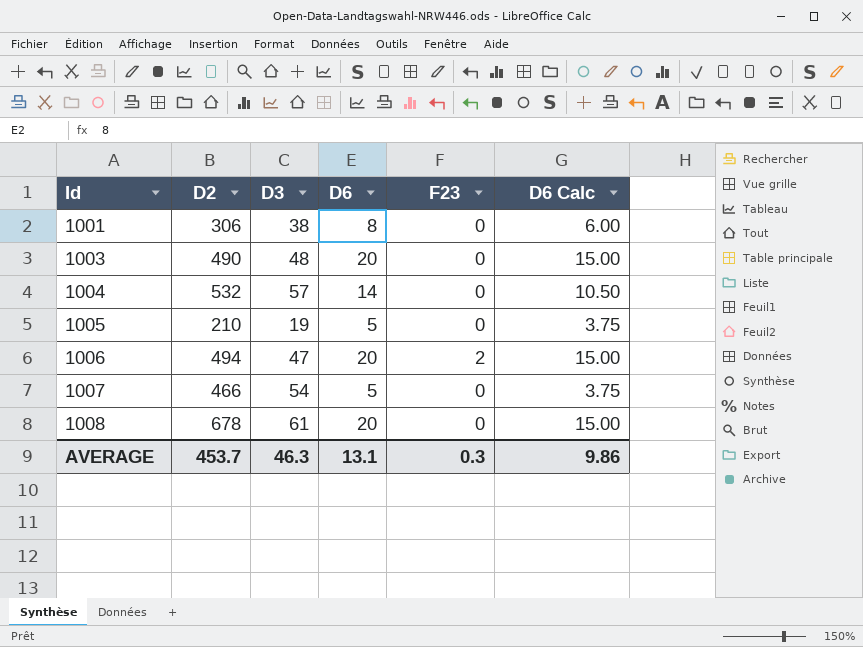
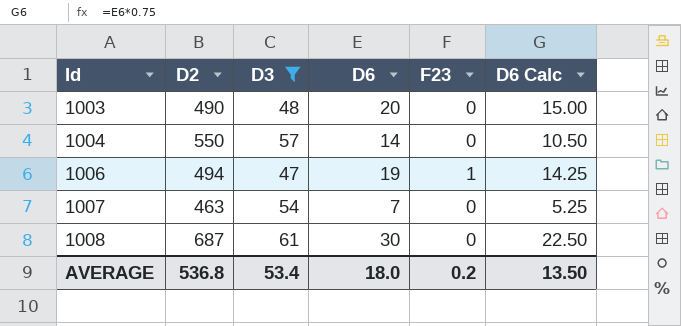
filter: none -> D3 >= 47
1004 | D2: 532 -> 550
1006 | D6: 20 -> 19
1006 | F23: 2 -> 1
1006 | D6 Calc: 15.00 -> 14.25
1007 | D2: 466 -> 463
1007 | D6: 5 -> 7
1007 | D6 Calc: 3.75 -> 5.25
1008 | D2: 678 -> 687
1008 | D6: 20 -> 30
1008 | D6 Calc: 15.00 -> 22.50
AVERAGE | D2: 453.7 -> 536.8
AVERAGE | D3: 46.3 -> 53.4
AVERAGE | D6: 13.1 -> 18.0
AVERAGE | F23: 0.3 -> 0.2
AVERAGE | D6 Calc: 9.86 -> 13.50

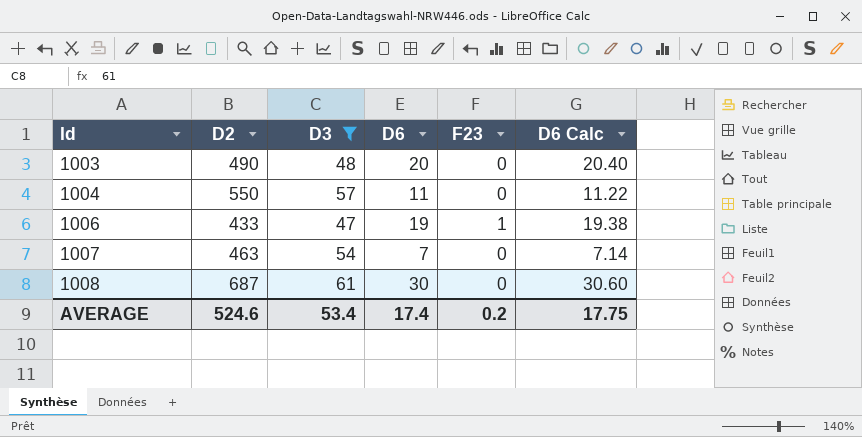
column D6 Calc | formula: [D6] * 0.75 -> [D6] * 1.02
1004 | D6: 14 -> 11
1006 | D2: 494 -> 433
AVERAGE | D2: 536.8 -> 524.6
AVERAGE | D6: 18.0 -> 17.4
AVERAGE | D6 Calc: 13.50 -> 17.75

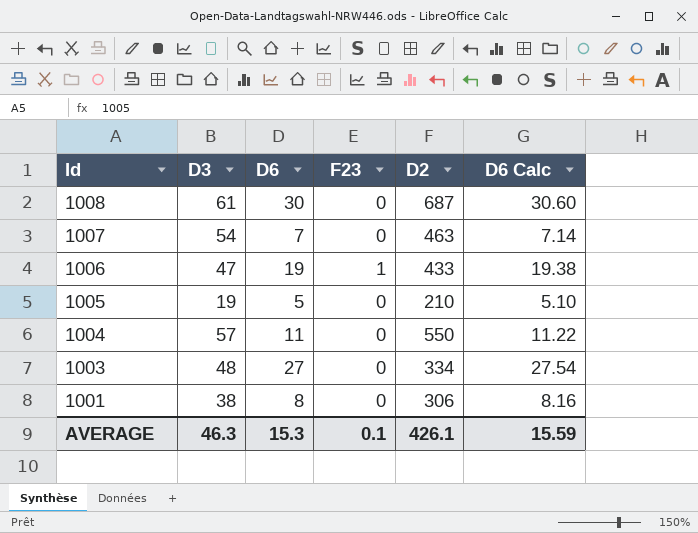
filter: D3 >= 47 -> none
row order: Id ascending -> Id descending
column D2 | position: 2 -> 5
1003 | D6: 20 -> 27
1003 | D2: 490 -> 334
1003 | D6 Calc: 20.40 -> 27.54
AVERAGE | D3: 53.4 -> 46.3
AVERAGE | D6: 17.4 -> 15.3
AVERAGE | F23: 0.2 -> 0.1
AVERAGE | D2: 524.6 -> 426.1
AVERAGE | D6 Calc: 17.75 -> 15.59

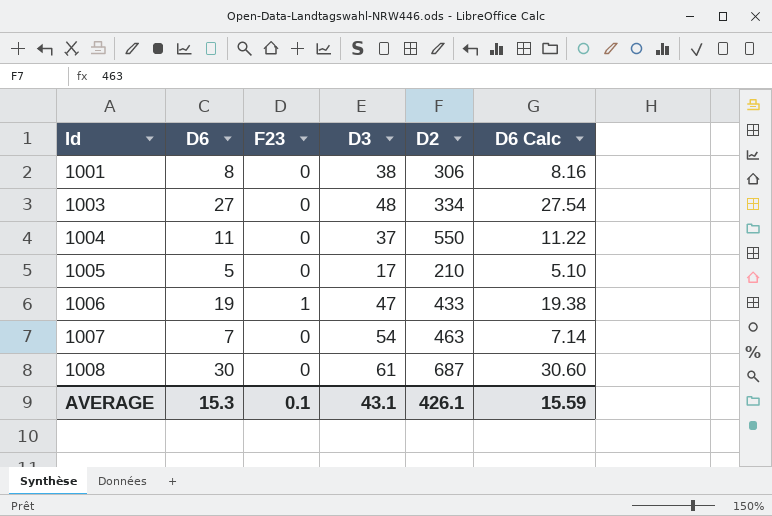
row order: Id descending -> Id ascending
column D3 | position: 2 -> 4
1004 | D3: 57 -> 37
1005 | D3: 19 -> 17
AVERAGE | D3: 46.3 -> 43.1

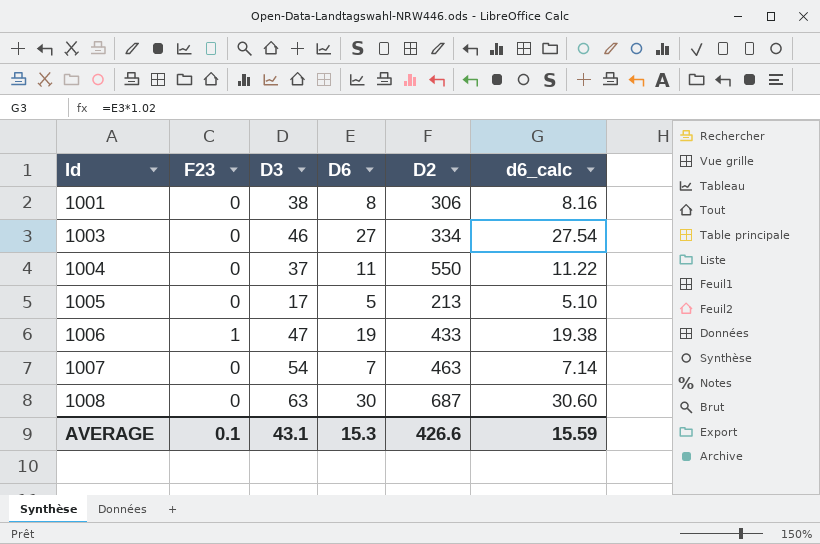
column D6 | position: 2 -> 4
column name: D6 Calc -> d6_calc
1003 | D3: 48 -> 46
1005 | D2: 210 -> 213
1008 | D3: 61 -> 63
AVERAGE | D2: 426.1 -> 426.6

